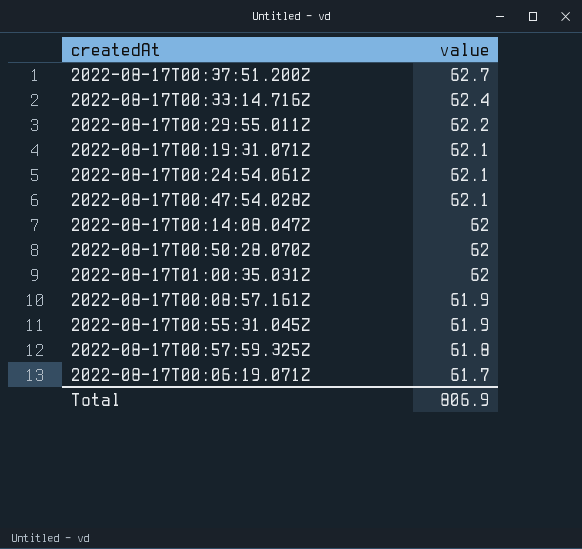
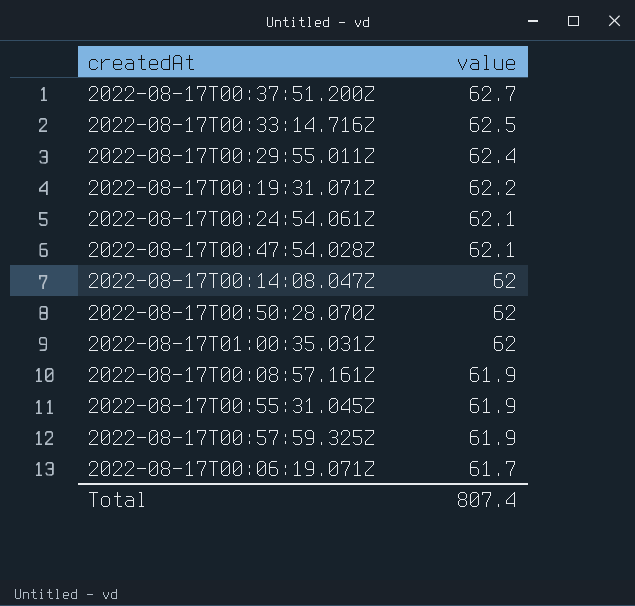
2022-08-17T00:33:14.716Z | value: 62.4 -> 62.5
2022-08-17T00:29:55.011Z | value: 62.2 -> 62.4
2022-08-17T00:19:31.071Z | value: 62.1 -> 62.2
2022-08-17T00:57:59.325Z | value: 61.8 -> 61.9
Total | value: 806.9 -> 807.4

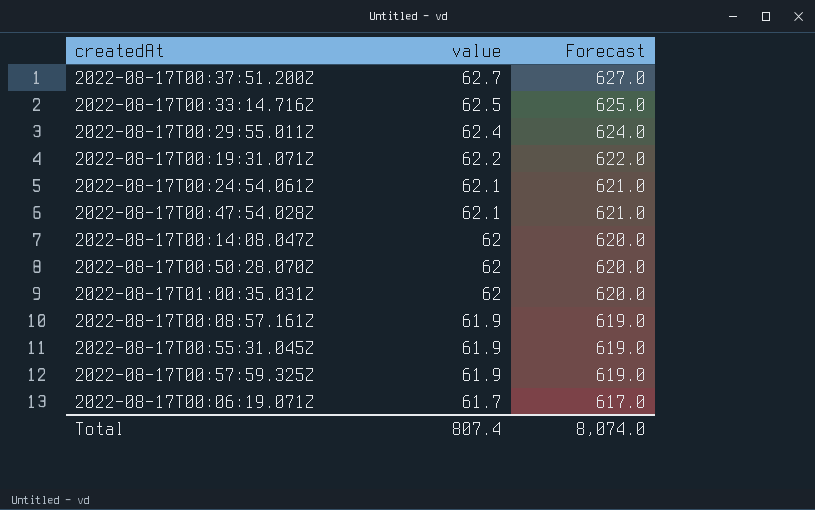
column Forecast | formula: none -> [value] * 10

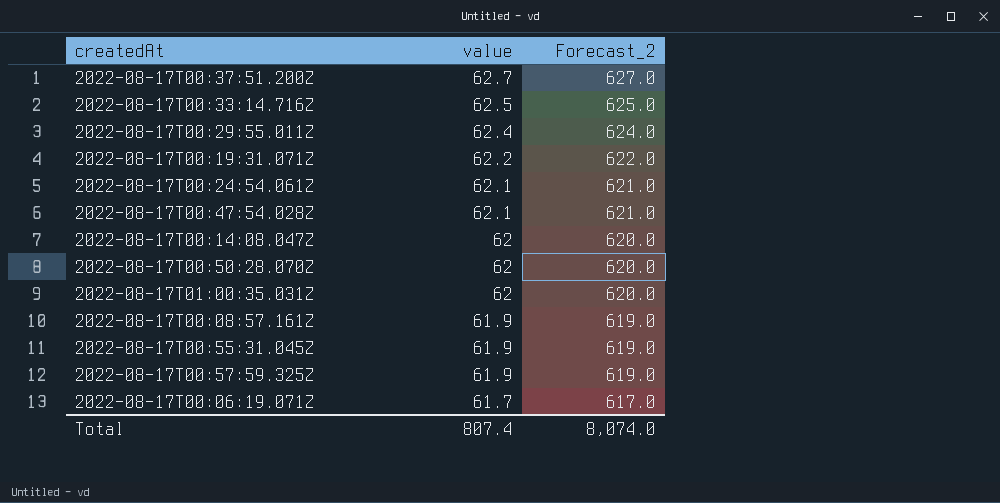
column name: Forecast -> Forecast_2

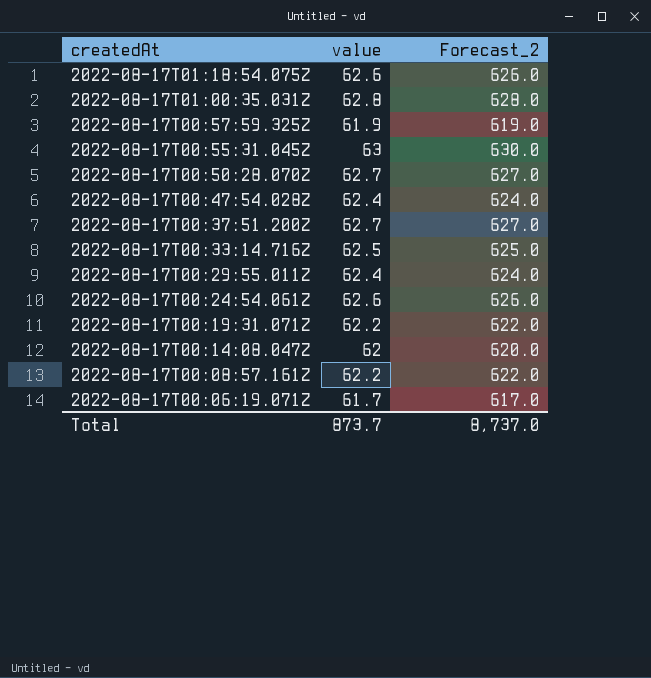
row order: value descending -> createdAt descending
row 2022-08-17T01:18:54.075Z: none -> 62.6 | 626.0
2022-08-17T01:00:35.031Z | value: 62 -> 62.8
2022-08-17T01:00:35.031Z | Forecast_2: 620.0 -> 628.0
2022-08-17T00:55:31.045Z | value: 61.9 -> 63
2022-08-17T00:55:31.045Z | Forecast_2: 619.0 -> 630.0
2022-08-17T00:50:28.070Z | value: 62 -> 62.7
2022-08-17T00:50:28.070Z | Forecast_2: 620.0 -> 627.0
2022-08-17T00:47:54.028Z | value: 62.1 -> 62.4
2022-08-17T00:47:54.028Z | Forecast_2: 621.0 -> 624.0
2022-08-17T00:24:54.061Z | value: 62.1 -> 62.6
2022-08-17T00:24:54.061Z | Forecast_2: 621.0 -> 626.0
2022-08-17T00:08:57.161Z | value: 61.9 -> 62.2
2022-08-17T00:08:57.161Z | Forecast_2: 619.0 -> 622.0
Total | value: 807.4 -> 873.7
Total | Forecast_2: 8,074.0 -> 8,737.0

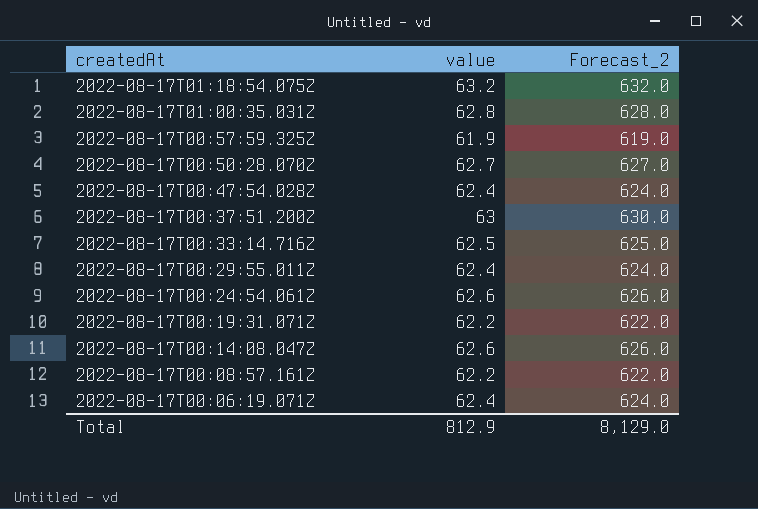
row 2022-08-17T00:55:31.045Z: 63 | 630.0 -> none
2022-08-17T01:18:54.075Z | value: 62.6 -> 63.2
2022-08-17T01:18:54.075Z | Forecast_2: 626.0 -> 632.0
2022-08-17T00:37:51.200Z | value: 62.7 -> 63
2022-08-17T00:37:51.200Z | Forecast_2: 627.0 -> 630.0
2022-08-17T00:14:08.047Z | value: 62 -> 62.6
2022-08-17T00:14:08.047Z | Forecast_2: 620.0 -> 626.0
2022-08-17T00:06:19.071Z | value: 61.7 -> 62.4
2022-08-17T00:06:19.071Z | Forecast_2: 617.0 -> 624.0
Total | value: 873.7 -> 812.9
Total | Forecast_2: 8,737.0 -> 8,129.0

